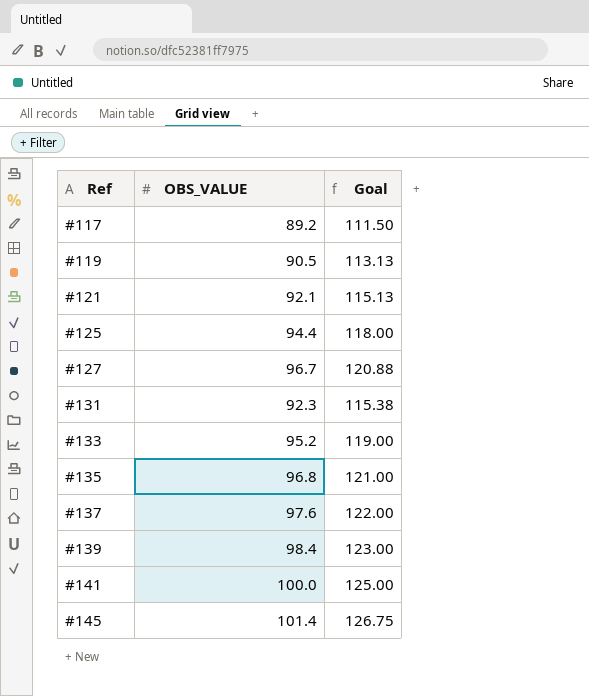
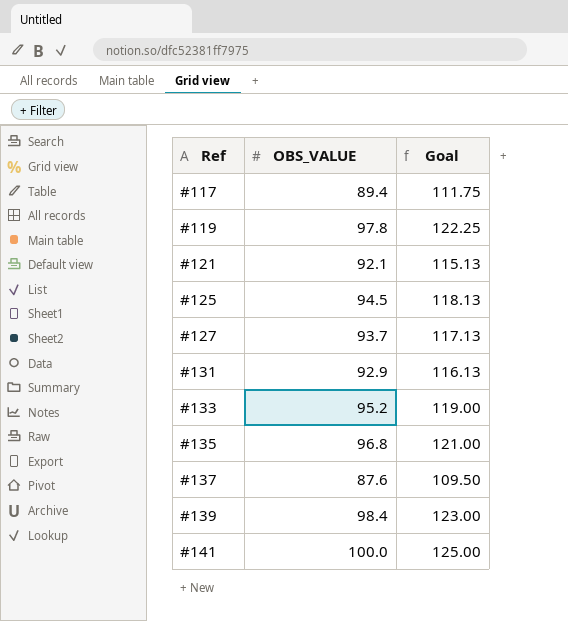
row #145: 101.4 | 126.75 -> none
#117 | OBS_VALUE: 89.2 -> 89.4
#117 | Goal: 111.50 -> 111.75
#119 | OBS_VALUE: 90.5 -> 97.8
#119 | Goal: 113.13 -> 122.25
#125 | OBS_VALUE: 94.4 -> 94.5
#125 | Goal: 118.00 -> 118.13
#127 | OBS_VALUE: 96.7 -> 93.7
#127 | Goal: 120.88 -> 117.13
#131 | OBS_VALUE: 92.3 -> 92.9
#131 | Goal: 115.38 -> 116.13
#137 | OBS_VALUE: 97.6 -> 87.6
#137 | Goal: 122.00 -> 109.50

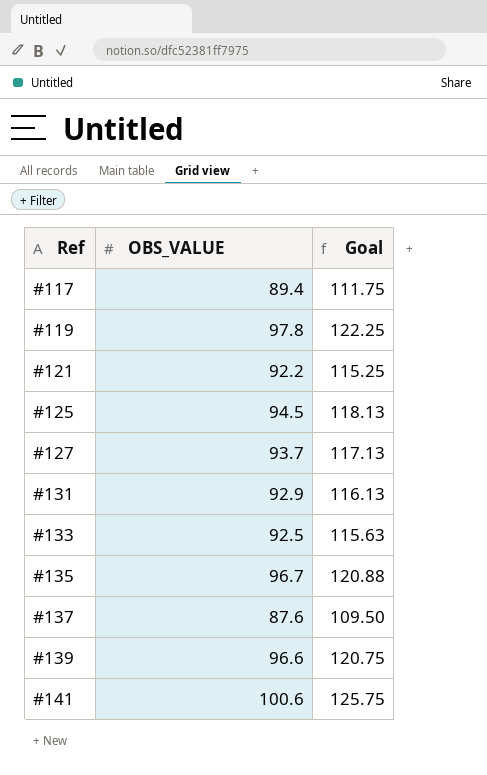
#121 | OBS_VALUE: 92.1 -> 92.2
#121 | Goal: 115.13 -> 115.25
#133 | OBS_VALUE: 95.2 -> 92.5
#133 | Goal: 119.00 -> 115.63
#135 | OBS_VALUE: 96.8 -> 96.7
#135 | Goal: 121.00 -> 120.88
#139 | OBS_VALUE: 98.4 -> 96.6
#139 | Goal: 123.00 -> 120.75
#141 | OBS_VALUE: 100.0 -> 100.6
#141 | Goal: 125.00 -> 125.75

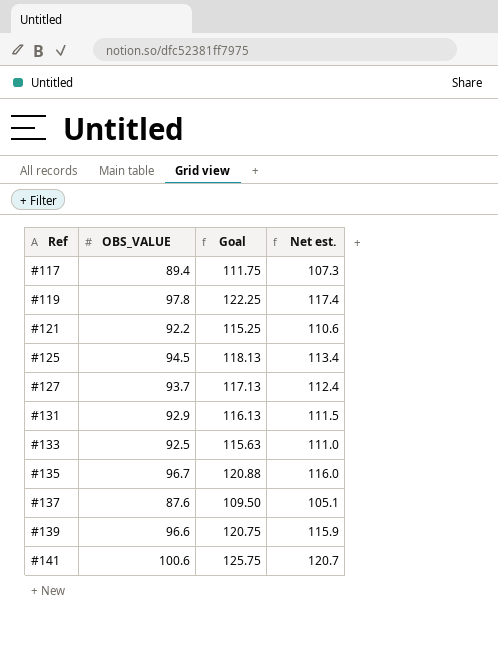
column Net est. | formula: none -> [OBS_VALUE] * 1.2

